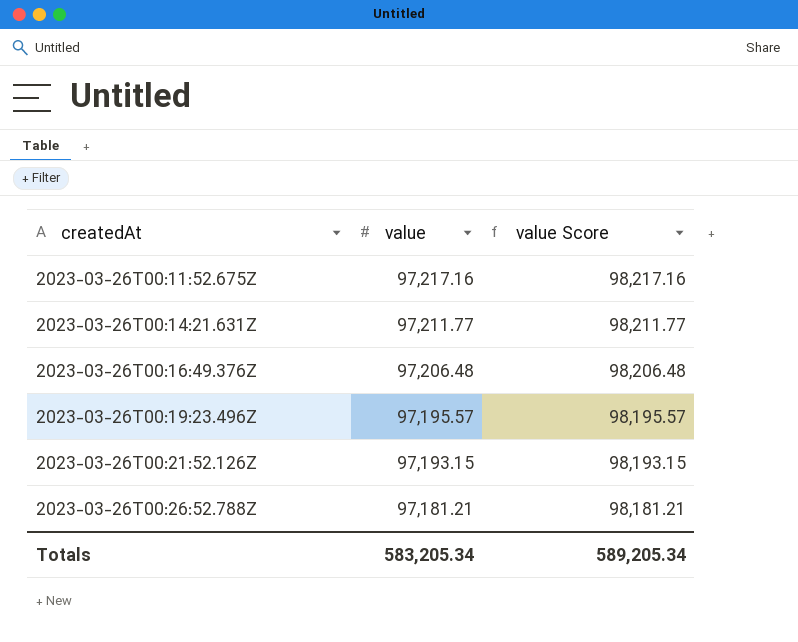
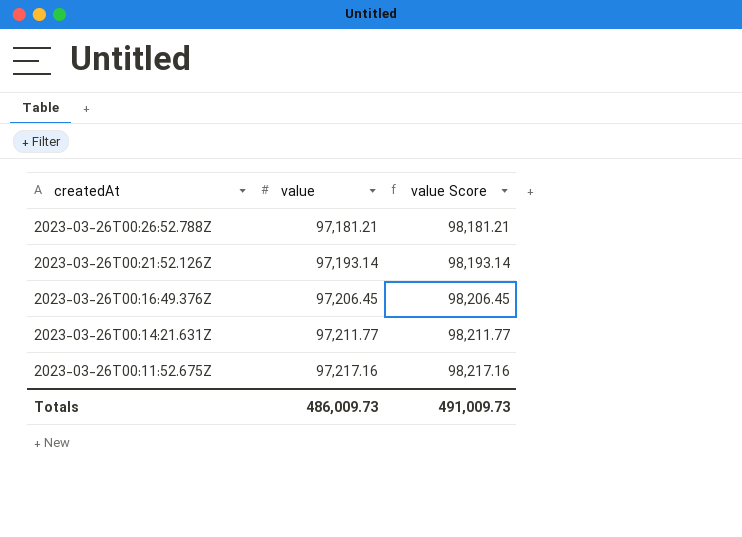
row order: createdAt ascending -> createdAt descending
row 2023-03-26T00:19:23.496Z: 97,195.57 | 98,195.57 -> none
2023-03-26T00:21:52.126Z | value: 97,193.15 -> 97,193.14
2023-03-26T00:21:52.126Z | value Score: 98,193.15 -> 98,193.14
2023-03-26T00:16:49.376Z | value: 97,206.48 -> 97,206.45
2023-03-26T00:16:49.376Z | value Score: 98,206.48 -> 98,206.45
Totals | value: 583,205.34 -> 486,009.73
Totals | value Score: 589,205.34 -> 491,009.73

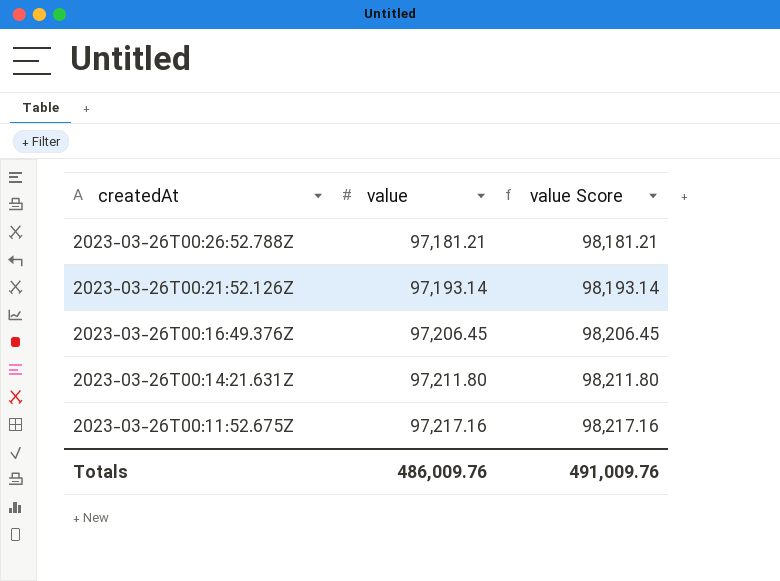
2023-03-26T00:14:21.631Z | value: 97,211.77 -> 97,211.80
2023-03-26T00:14:21.631Z | value Score: 98,211.77 -> 98,211.80
Totals | value: 486,009.73 -> 486,009.76
Totals | value Score: 491,009.73 -> 491,009.76

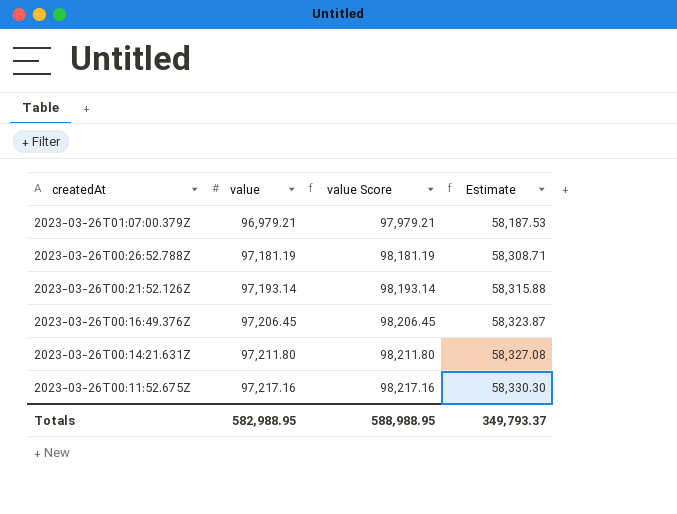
column Estimate | formula: none -> [value] * 0.6
row 2023-03-26T01:07:00.379Z: none -> 96,979.21 | 97,979.21 | 58,187.53
2023-03-26T00:26:52.788Z | value: 97,181.21 -> 97,181.19
2023-03-26T00:26:52.788Z | value Score: 98,181.21 -> 98,181.19
Totals | value: 486,009.76 -> 582,988.95
Totals | value Score: 491,009.76 -> 588,988.95

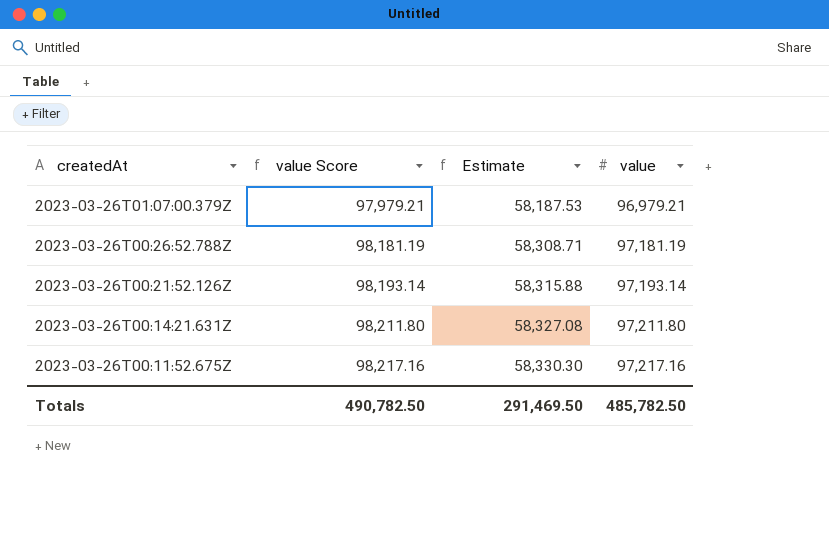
column value | position: 2 -> 4
row 2023-03-26T00:16:49.376Z: 97,206.45 | 98,206.45 | 58,323.87 -> none
Totals | value Score: 588,988.95 -> 490,782.50
Totals | Estimate: 349,793.37 -> 291,469.50
Totals | value: 582,988.95 -> 485,782.50

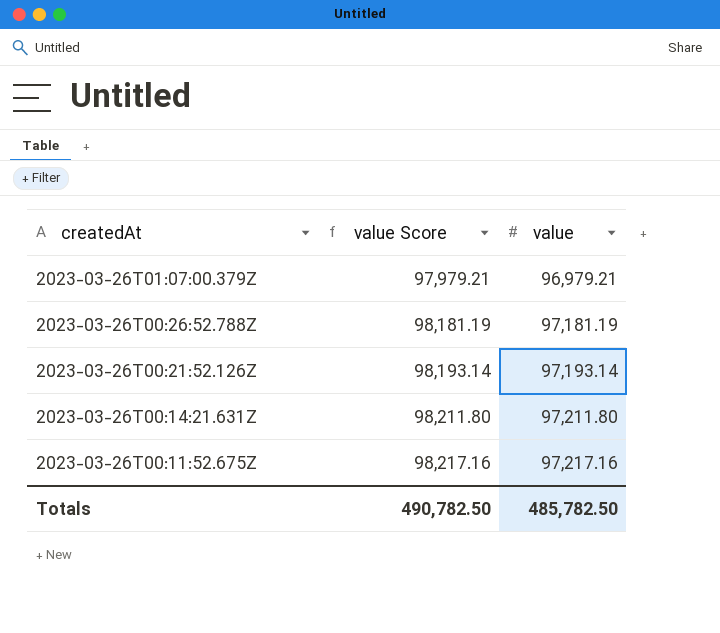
column Estimate | formula: [value] * 0.6 -> none

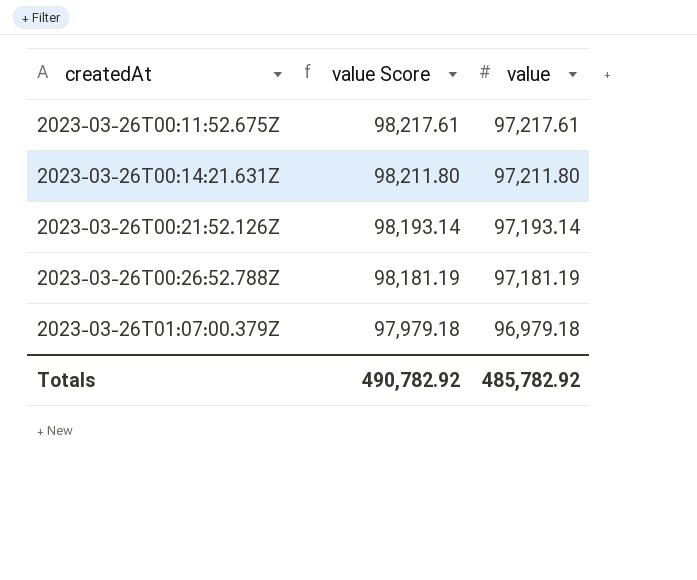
row order: createdAt descending -> createdAt ascending
2023-03-26T00:11:52.675Z | value Score: 98,217.16 -> 98,217.61
2023-03-26T00:11:52.675Z | value: 97,217.16 -> 97,217.61
2023-03-26T01:07:00.379Z | value Score: 97,979.21 -> 97,979.18
2023-03-26T01:07:00.379Z | value: 96,979.21 -> 96,979.18
Totals | value Score: 490,782.50 -> 490,782.92
Totals | value: 485,782.50 -> 485,782.92

